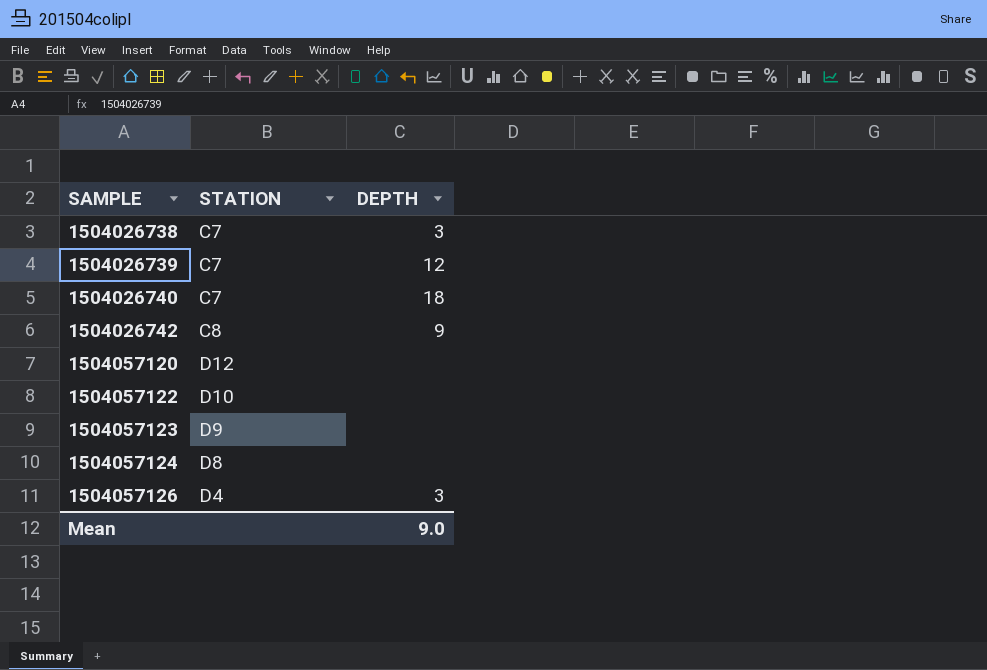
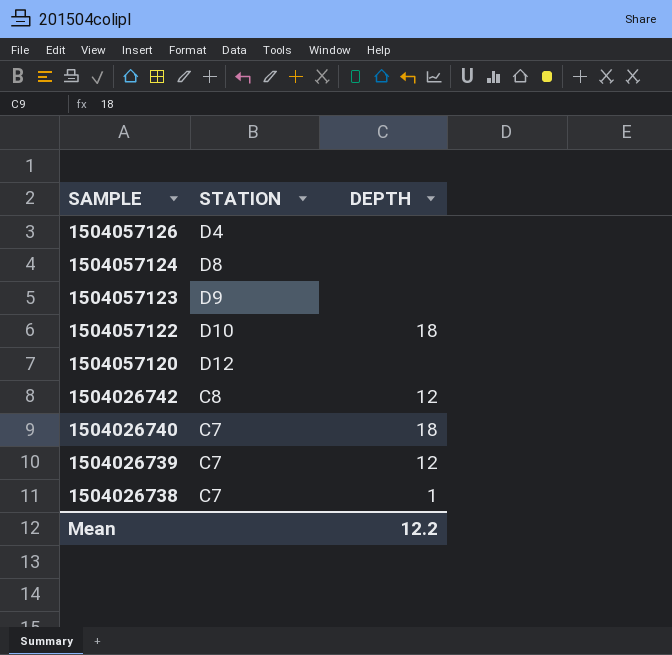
row order: SAMPLE ascending -> SAMPLE descending
1504057126 | DEPTH: 3 -> none
1504057122 | DEPTH: none -> 18
1504026742 | DEPTH: 9 -> 12
1504026738 | DEPTH: 3 -> 1
Mean | DEPTH: 9.0 -> 12.2

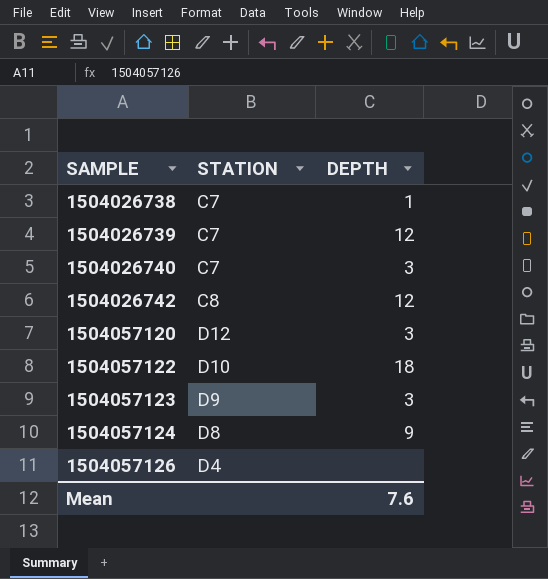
row order: SAMPLE descending -> SAMPLE ascending
1504026740 | DEPTH: 18 -> 3
1504057120 | DEPTH: none -> 3
1504057123 | DEPTH: none -> 3
1504057124 | DEPTH: none -> 9
Mean | DEPTH: 12.2 -> 7.6

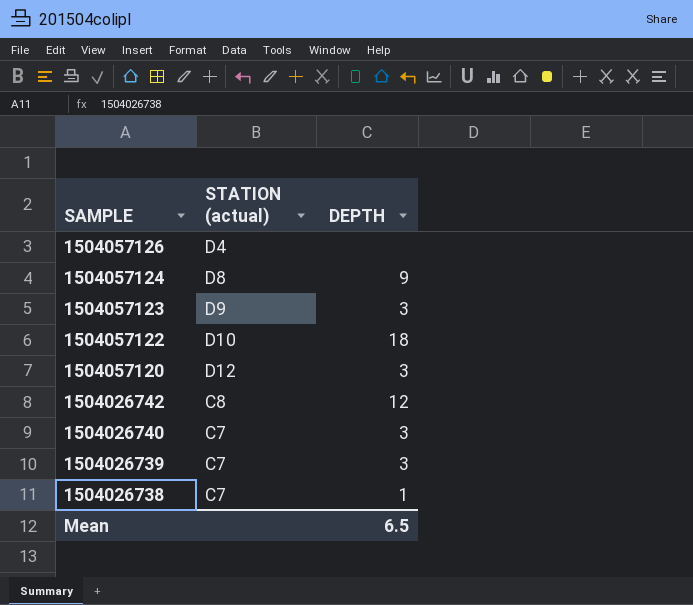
row order: SAMPLE ascending -> SAMPLE descending
column name: STATION -> STATION (actual)
1504026739 | DEPTH: 12 -> 3
Mean | DEPTH: 7.6 -> 6.5

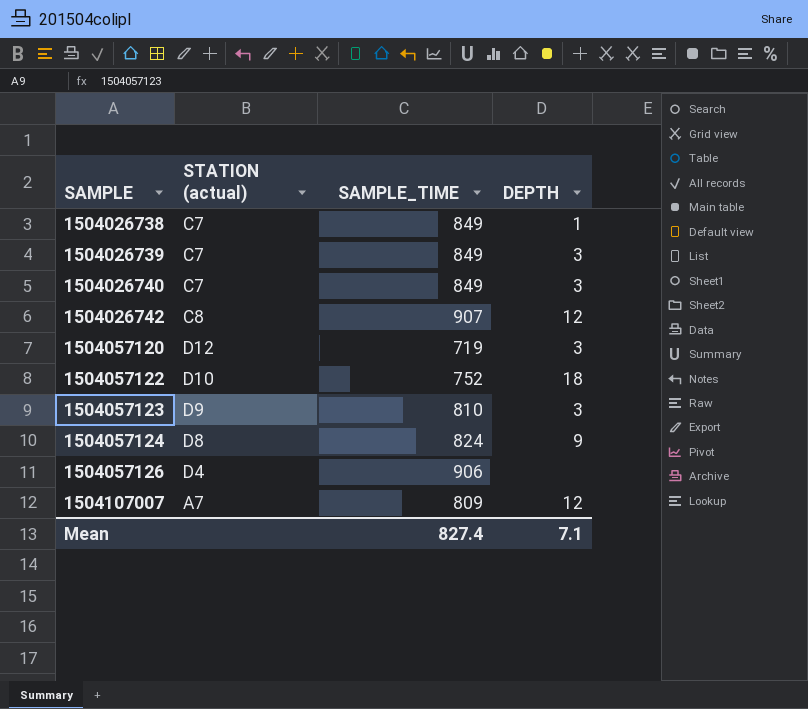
row order: SAMPLE descending -> SAMPLE ascending
column SAMPLE_TIME | position: none -> 3
row 1504107007: none -> A7 | 809 | 12
Mean | DEPTH: 6.5 -> 7.1

